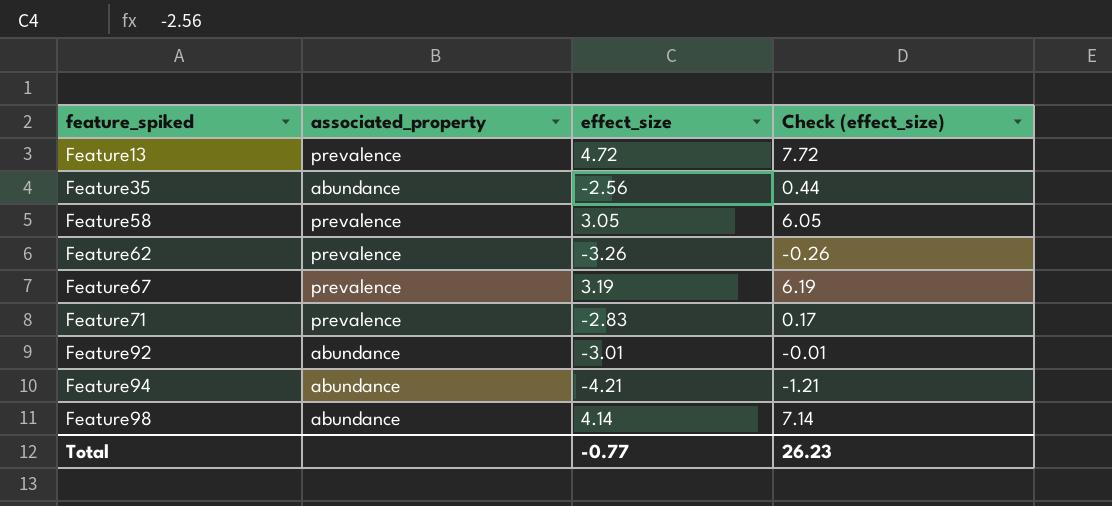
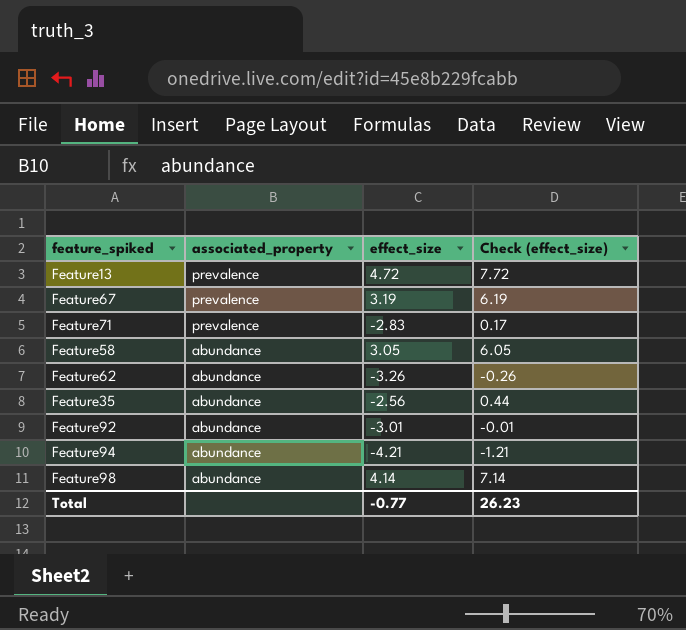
row order: feature_spiked ascending -> associated_property descending
Feature58 | associated_property: prevalence -> abundance
Feature62 | associated_property: prevalence -> abundance

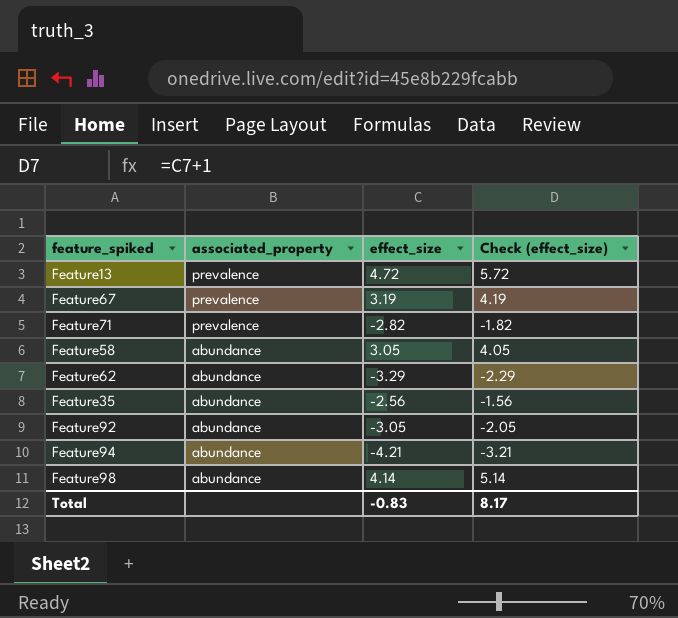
column Check (effect_size) | formula: [effect_size] + 3 -> [effect_size] + 1
Feature71 | effect_size: -2.83 -> -2.82
Feature62 | effect_size: -3.26 -> -3.29
Feature92 | effect_size: -3.01 -> -3.05
Total | effect_size: -0.77 -> -0.83
Total | Check (effect_size): 26.23 -> 8.17

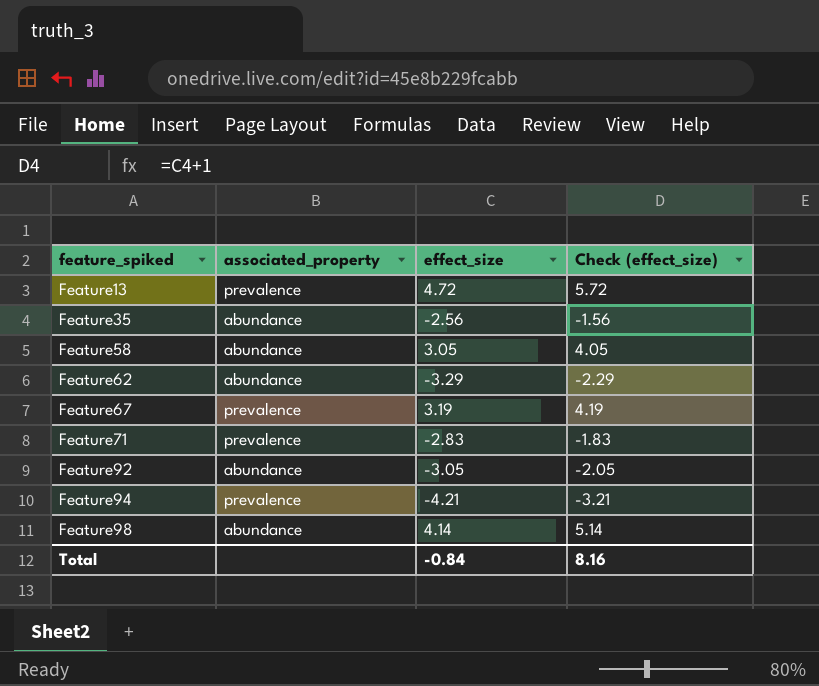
row order: associated_property descending -> feature_spiked ascending
Feature71 | effect_size: -2.82 -> -2.83
Feature71 | Check (effect_size): -1.82 -> -1.83
Feature94 | associated_property: abundance -> prevalence
Total | effect_size: -0.83 -> -0.84
Total | Check (effect_size): 8.17 -> 8.16

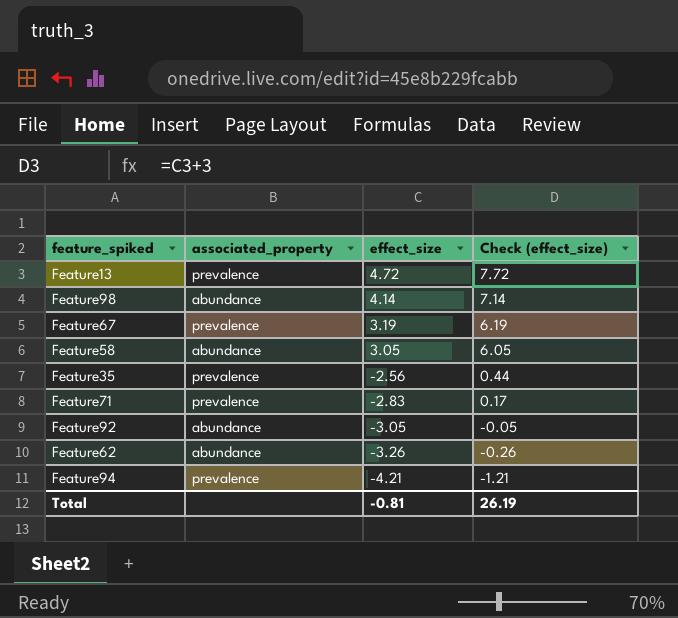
row order: feature_spiked ascending -> effect_size descending
column Check (effect_size) | formula: [effect_size] + 1 -> [effect_size] + 3
Feature35 | associated_property: abundance -> prevalence
Feature62 | effect_size: -3.29 -> -3.26
Total | effect_size: -0.84 -> -0.81
Total | Check (effect_size): 8.16 -> 26.19

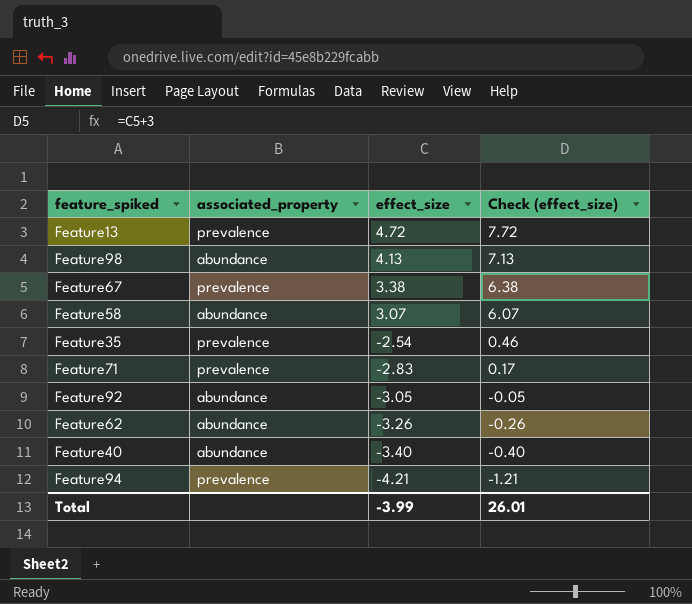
Feature98 | effect_size: 4.14 -> 4.13
Feature98 | Check (effect_size): 7.14 -> 7.13
Feature67 | effect_size: 3.19 -> 3.38
Feature67 | Check (effect_size): 6.19 -> 6.38
Feature58 | effect_size: 3.05 -> 3.07
Feature58 | Check (effect_size): 6.05 -> 6.07
Feature35 | effect_size: -2.56 -> -2.54
Feature35 | Check (effect_size): 0.44 -> 0.46
row Feature40: none -> abundance | -3.40 | -0.40
Total | effect_size: -0.81 -> -3.99
Total | Check (effect_size): 26.19 -> 26.01

